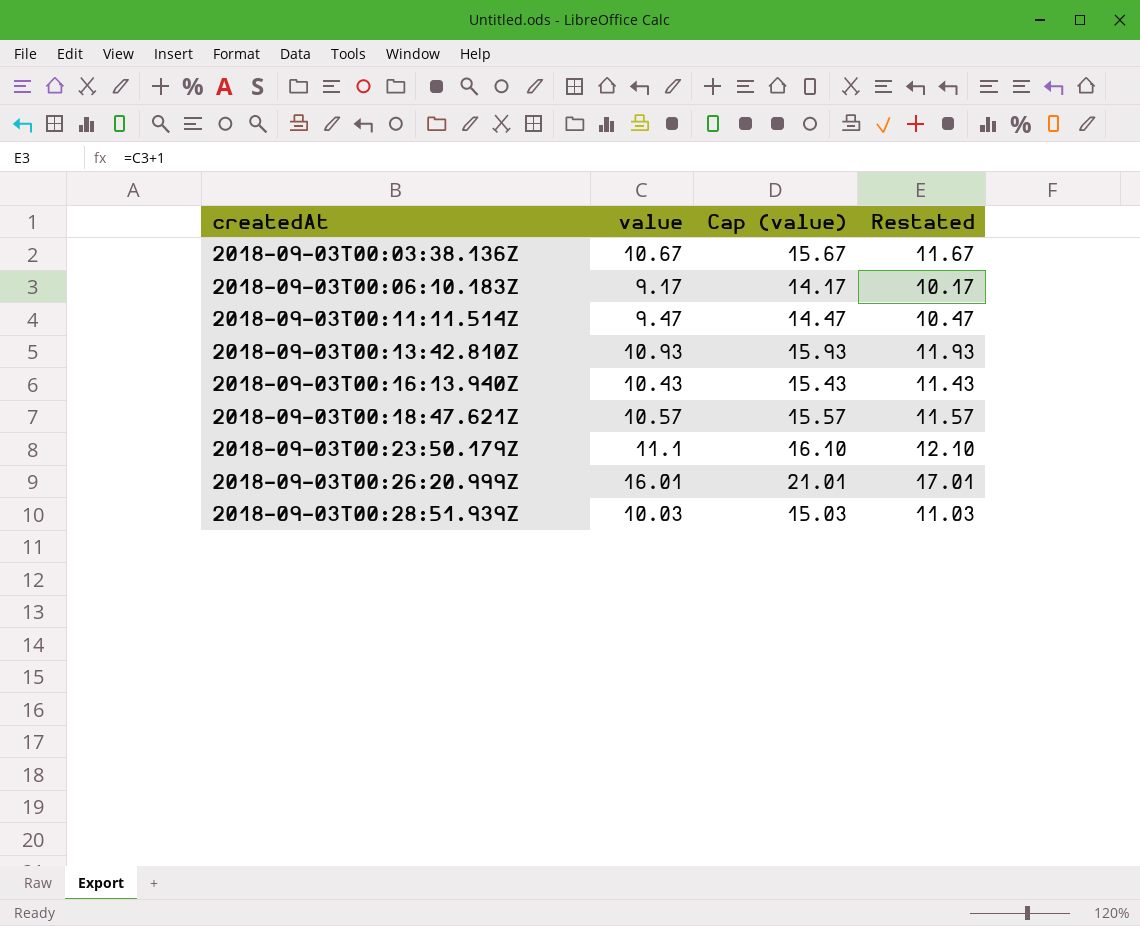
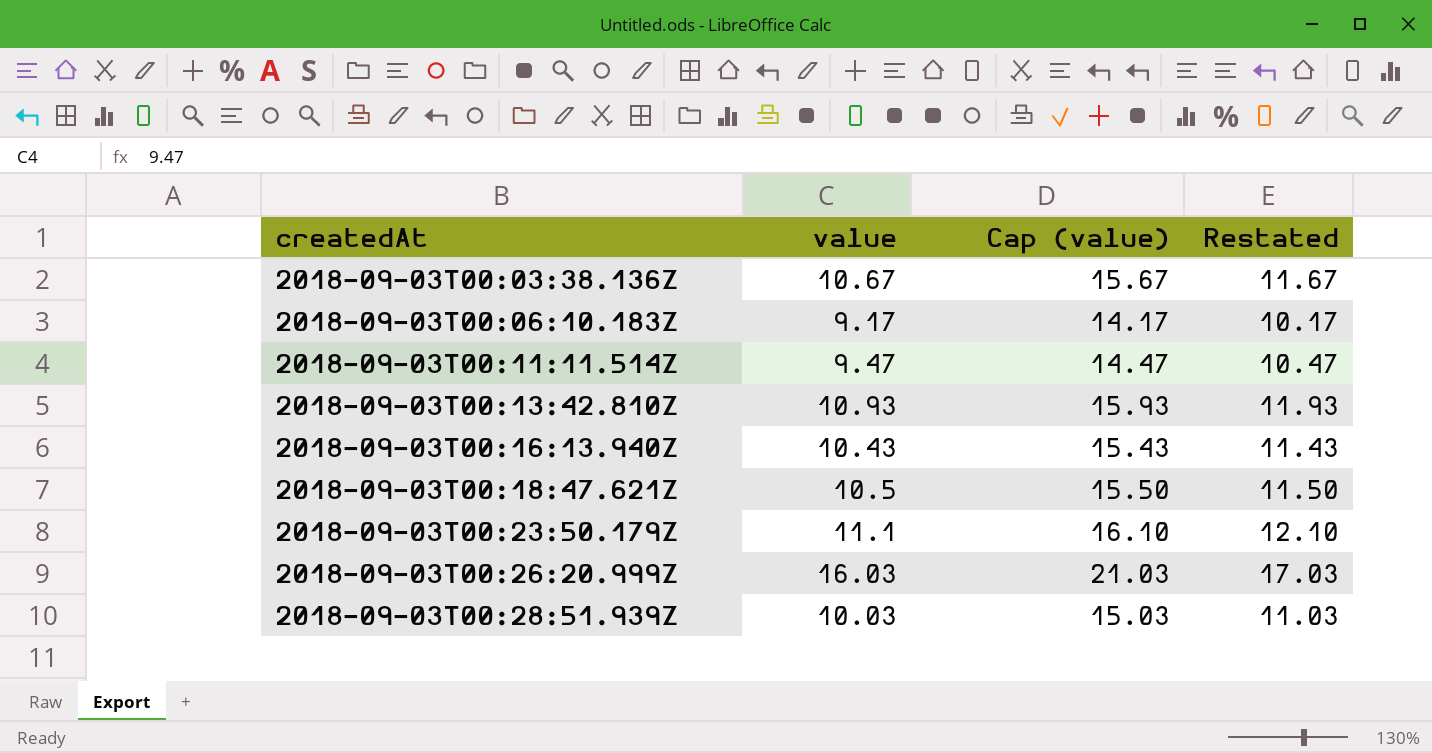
2018-09-03T00:18:47.621Z | value: 10.57 -> 10.5
2018-09-03T00:18:47.621Z | Cap (value): 15.57 -> 15.50
2018-09-03T00:18:47.621Z | Restated: 11.57 -> 11.50
2018-09-03T00:26:20.999Z | value: 16.01 -> 16.03
2018-09-03T00:26:20.999Z | Cap (value): 21.01 -> 21.03
2018-09-03T00:26:20.999Z | Restated: 17.01 -> 17.03

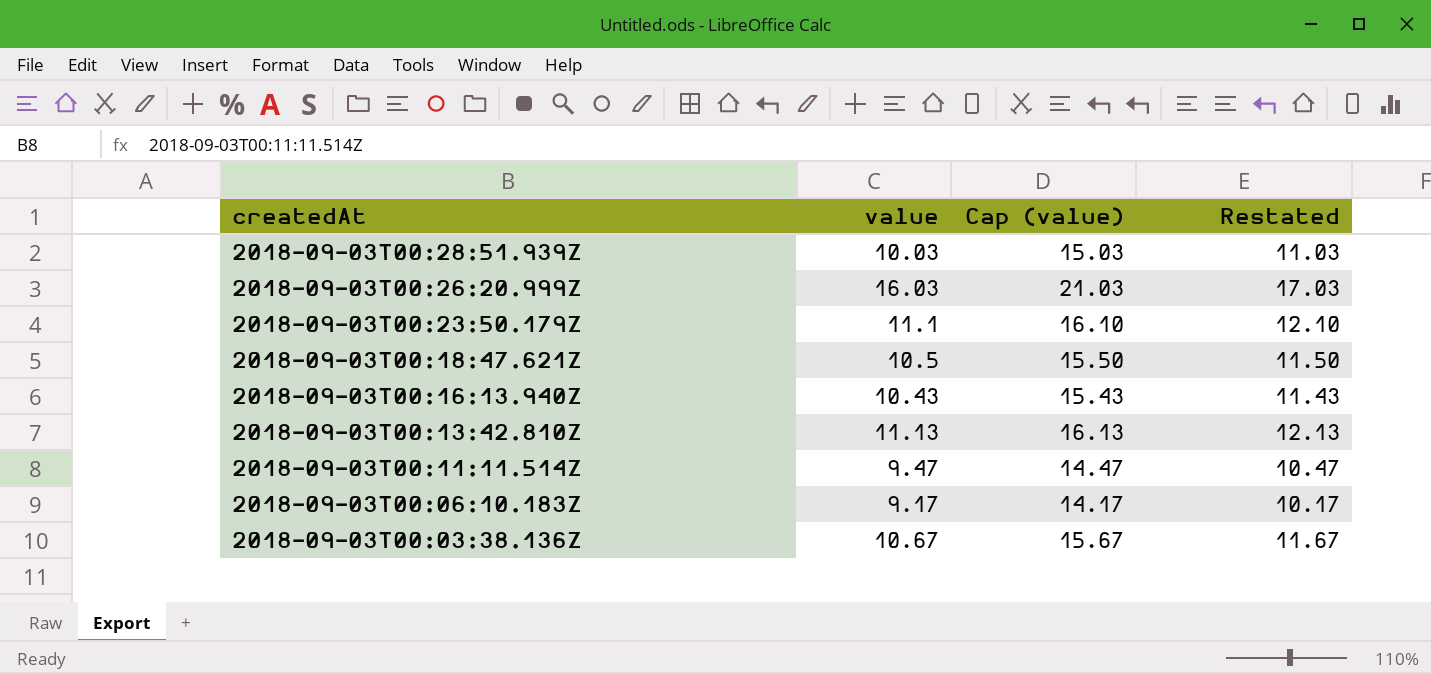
row order: createdAt ascending -> createdAt descending
2018-09-03T00:13:42.810Z | value: 10.93 -> 11.13
2018-09-03T00:13:42.810Z | Cap (value): 15.93 -> 16.13
2018-09-03T00:13:42.810Z | Restated: 11.93 -> 12.13

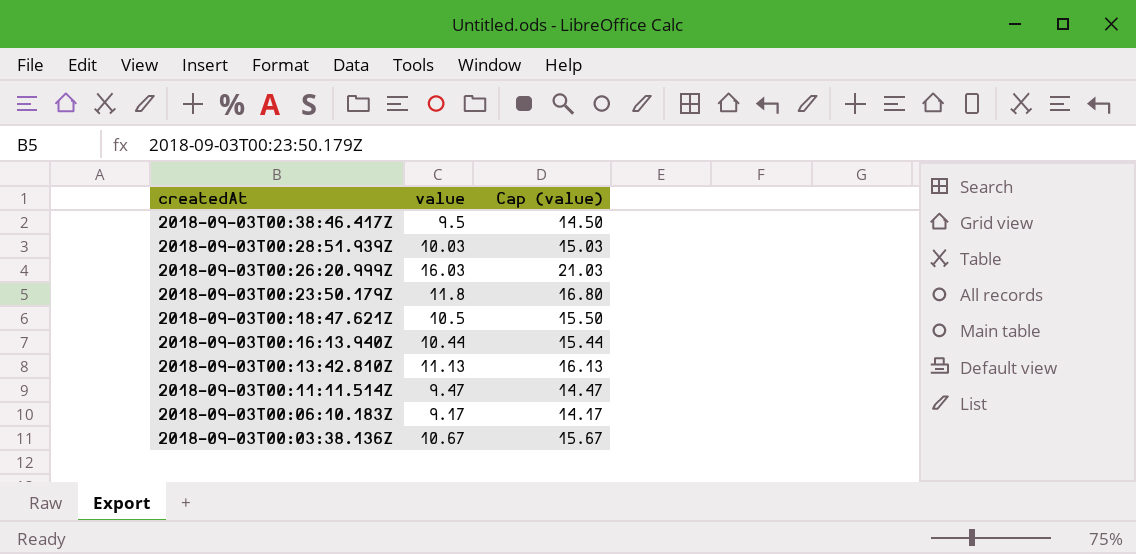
column Restated | formula: [value] + 1 -> none
row 2018-09-03T00:38:46.417Z: none -> 9.5 | 14.50
2018-09-03T00:23:50.179Z | value: 11.1 -> 11.8
2018-09-03T00:23:50.179Z | Cap (value): 16.10 -> 16.80
2018-09-03T00:16:13.940Z | value: 10.43 -> 10.44
2018-09-03T00:16:13.940Z | Cap (value): 15.43 -> 15.44

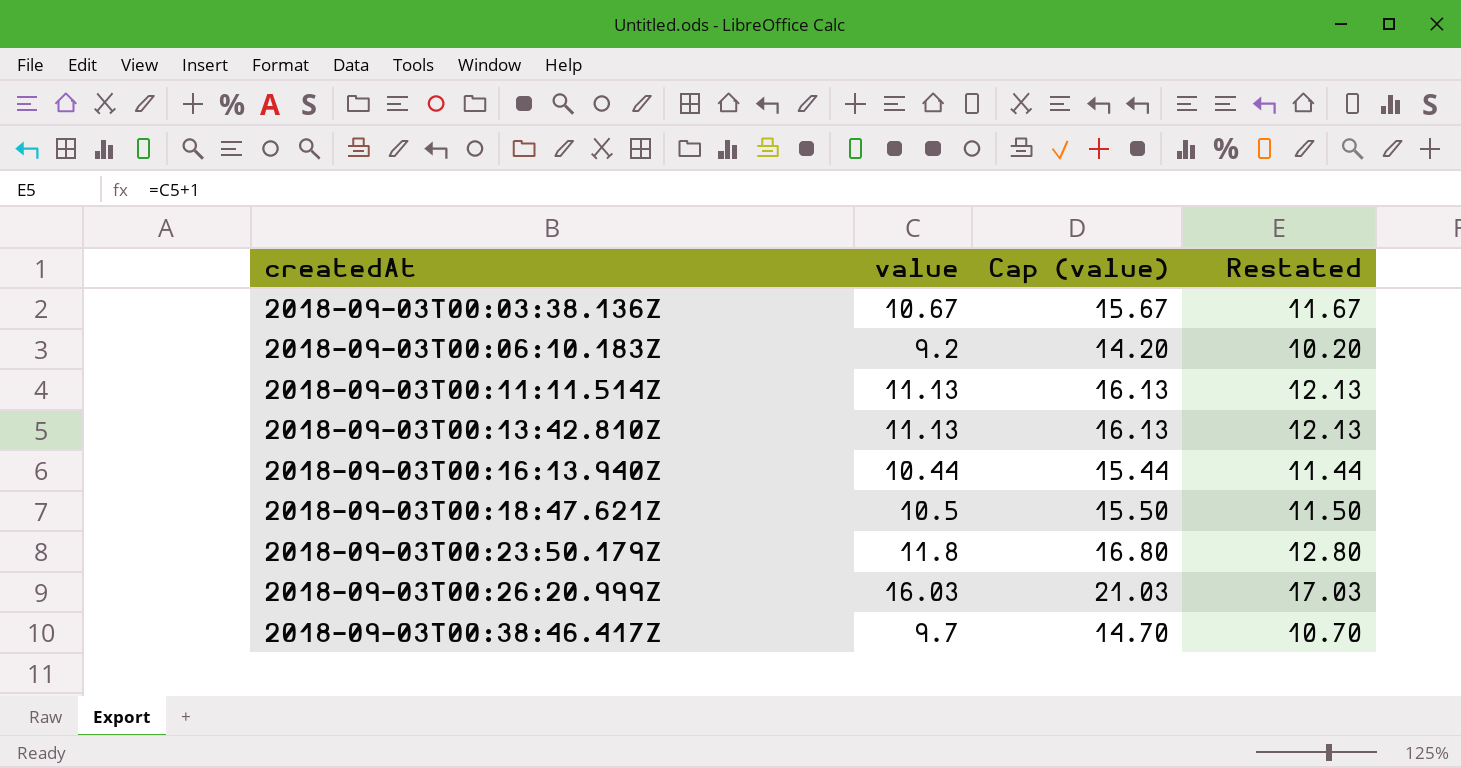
row order: createdAt descending -> createdAt ascending
column Restated | formula: none -> [value] + 1
row 2018-09-03T00:28:51.939Z: 10.03 | 15.03 -> none
2018-09-03T00:06:10.183Z | value: 9.17 -> 9.2
2018-09-03T00:06:10.183Z | Cap (value): 14.17 -> 14.20
2018-09-03T00:11:11.514Z | value: 9.47 -> 11.13
2018-09-03T00:11:11.514Z | Cap (value): 14.47 -> 16.13
2018-09-03T00:38:46.417Z | value: 9.5 -> 9.7
2018-09-03T00:38:46.417Z | Cap (value): 14.50 -> 14.70

